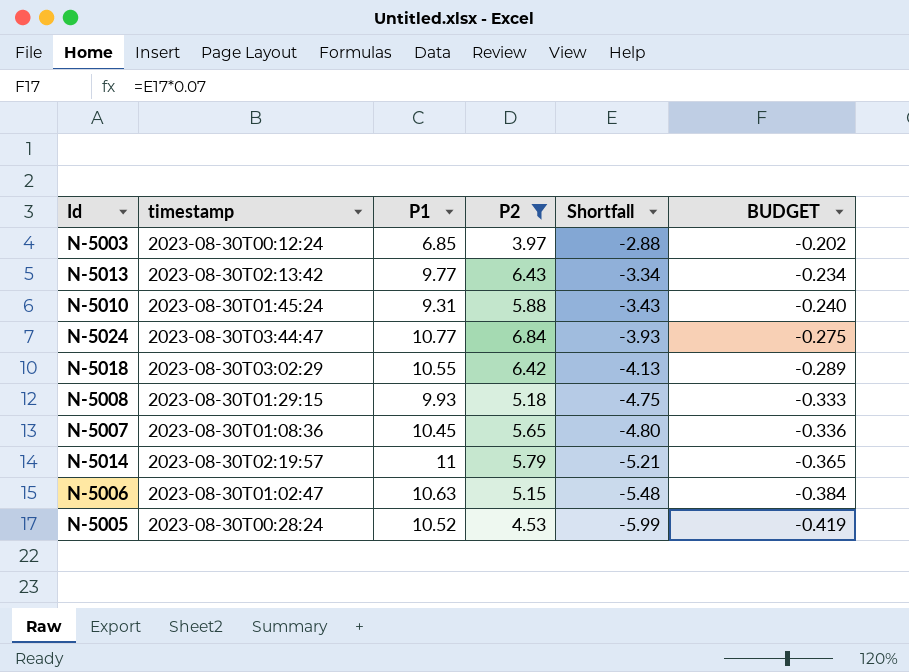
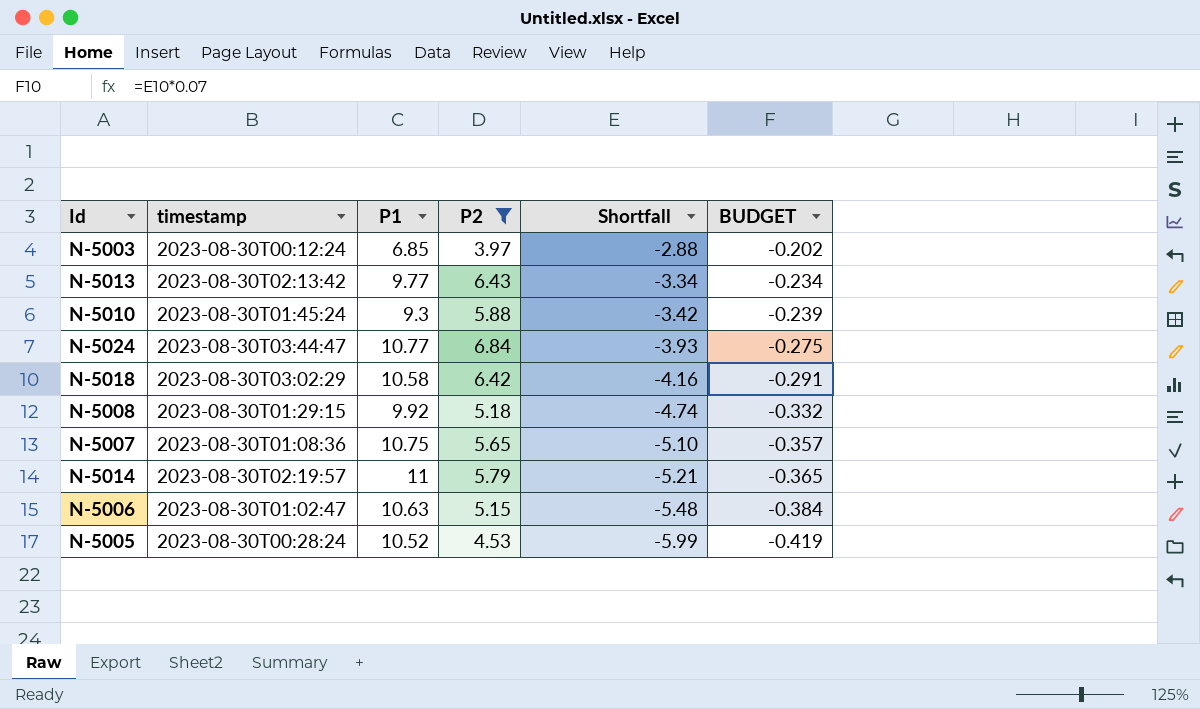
N-5010 | P1: 9.31 -> 9.3
N-5010 | Shortfall: -3.43 -> -3.42
N-5010 | BUDGET: -0.240 -> -0.239
N-5018 | P1: 10.55 -> 10.58
N-5018 | Shortfall: -4.13 -> -4.16
N-5018 | BUDGET: -0.289 -> -0.291
N-5008 | P1: 9.93 -> 9.92
N-5008 | Shortfall: -4.75 -> -4.74
N-5008 | BUDGET: -0.333 -> -0.332
N-5007 | P1: 10.45 -> 10.75
N-5007 | Shortfall: -4.80 -> -5.10
N-5007 | BUDGET: -0.336 -> -0.357

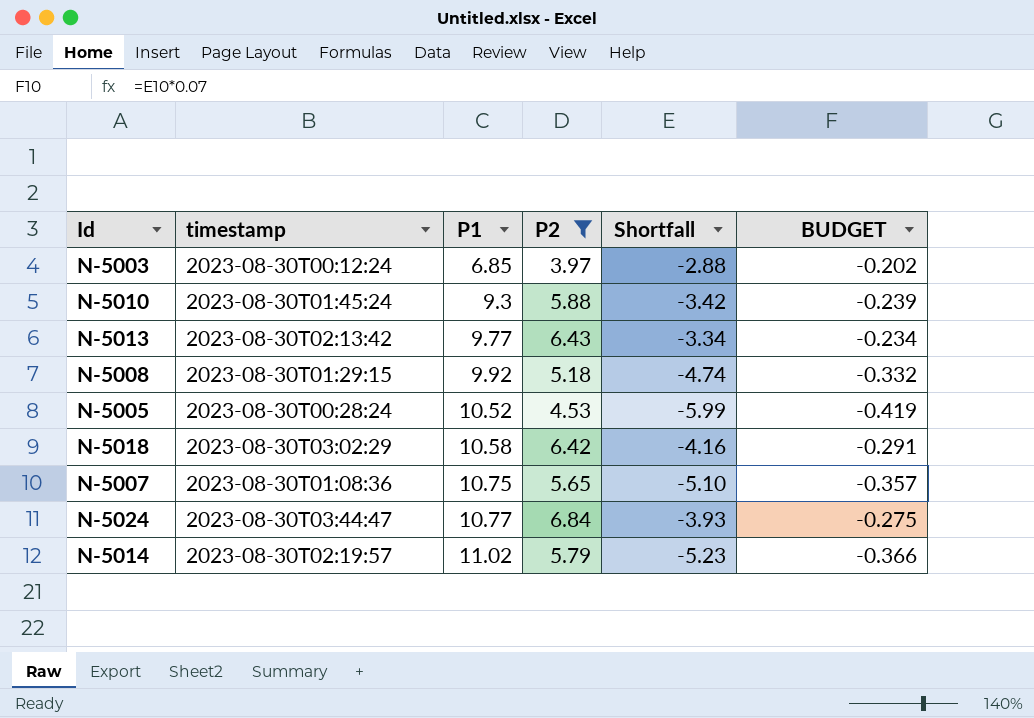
row order: Shortfall descending -> P1 ascending
row N-5006: 2023-08-30T01:02:47 | 10.63 | 5.15 | -5.48 | -0.384 -> none
N-5014 | P1: 11 -> 11.02
N-5014 | Shortfall: -5.21 -> -5.23
N-5014 | BUDGET: -0.365 -> -0.366

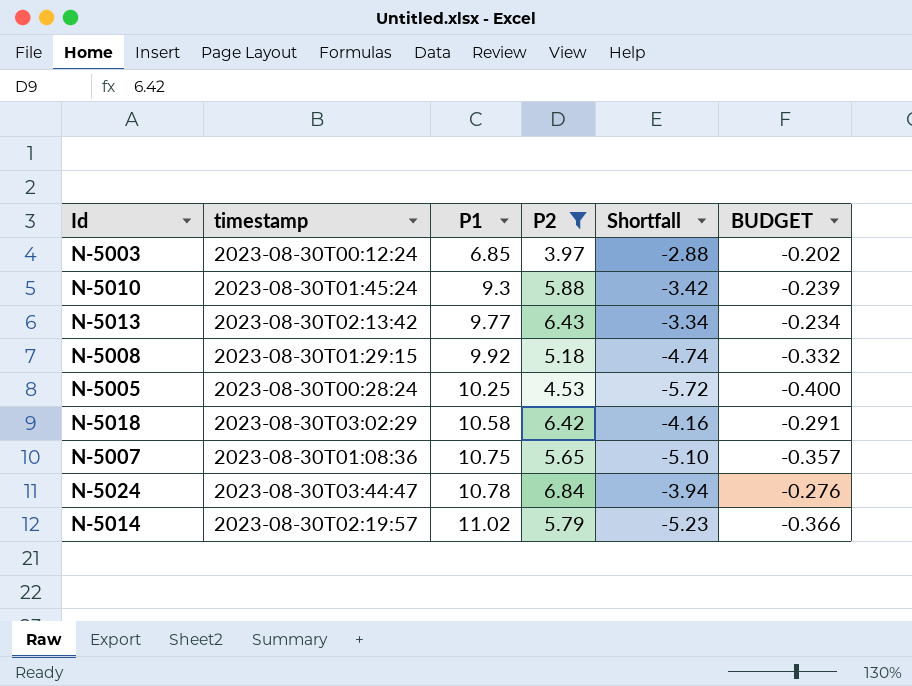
N-5005 | P1: 10.52 -> 10.25
N-5005 | Shortfall: -5.99 -> -5.72
N-5005 | BUDGET: -0.419 -> -0.400
N-5024 | P1: 10.77 -> 10.78
N-5024 | Shortfall: -3.93 -> -3.94
N-5024 | BUDGET: -0.275 -> -0.276

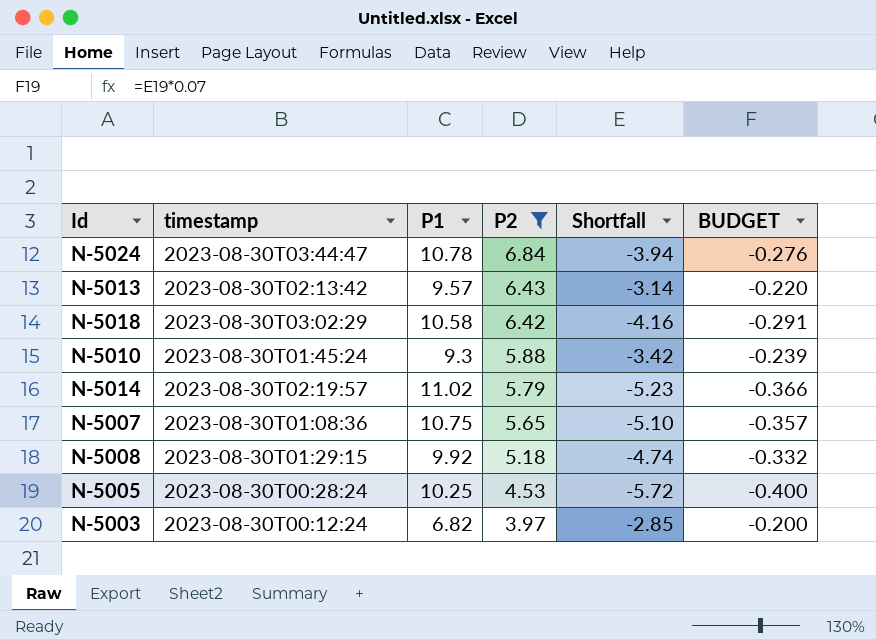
row order: P1 ascending -> P2 descending
N-5013 | P1: 9.77 -> 9.57
N-5013 | Shortfall: -3.34 -> -3.14
N-5013 | BUDGET: -0.234 -> -0.220
N-5003 | P1: 6.85 -> 6.82
N-5003 | Shortfall: -2.88 -> -2.85
N-5003 | BUDGET: -0.202 -> -0.200

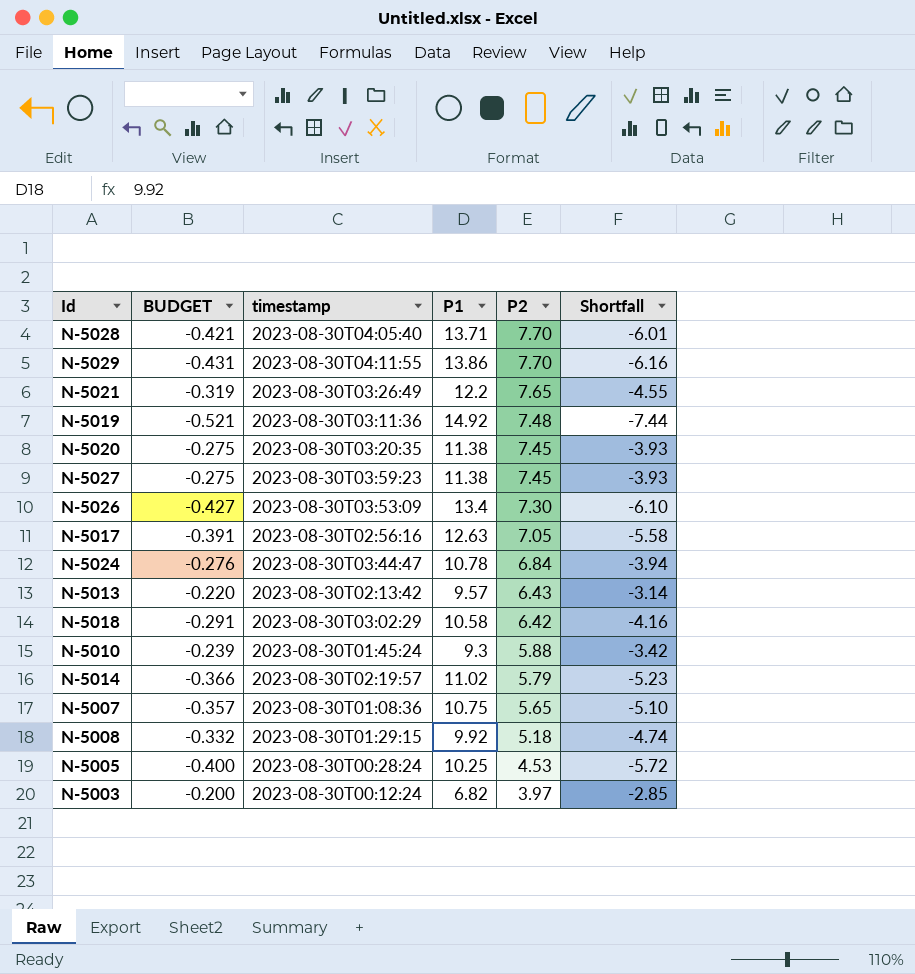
filter: P2 <= 6.84 -> none
column BUDGET | position: 6 -> 2

